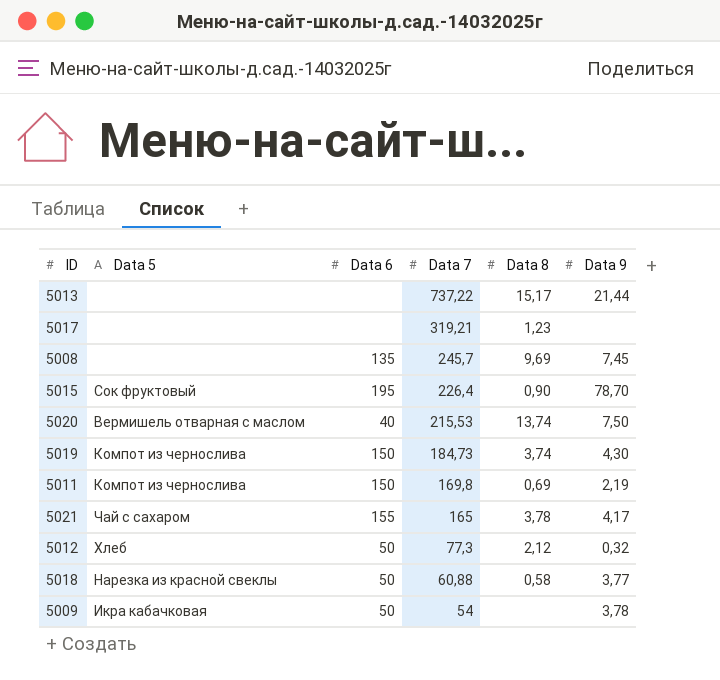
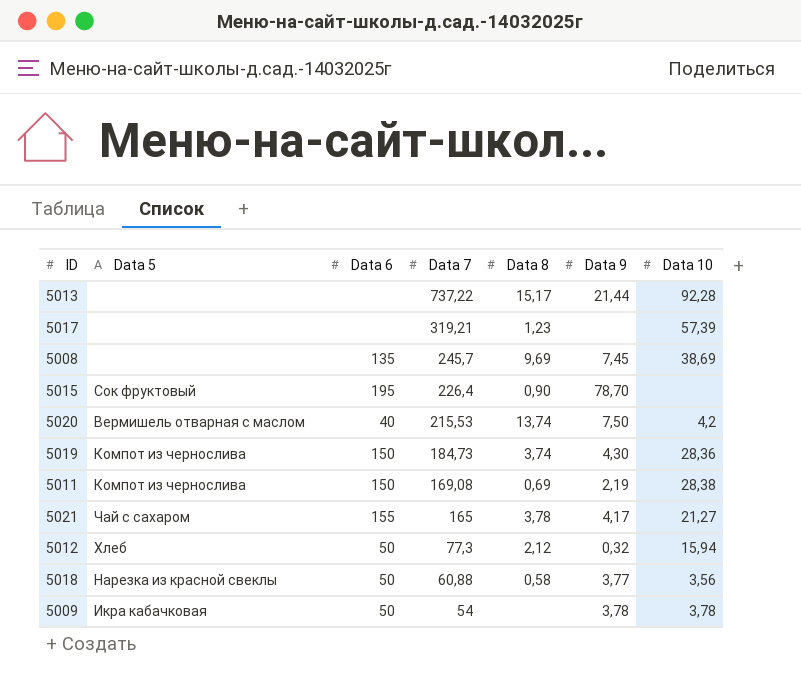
column Data 10 | position: none -> 7
5011 | Data 7: 169,8 -> 169,08

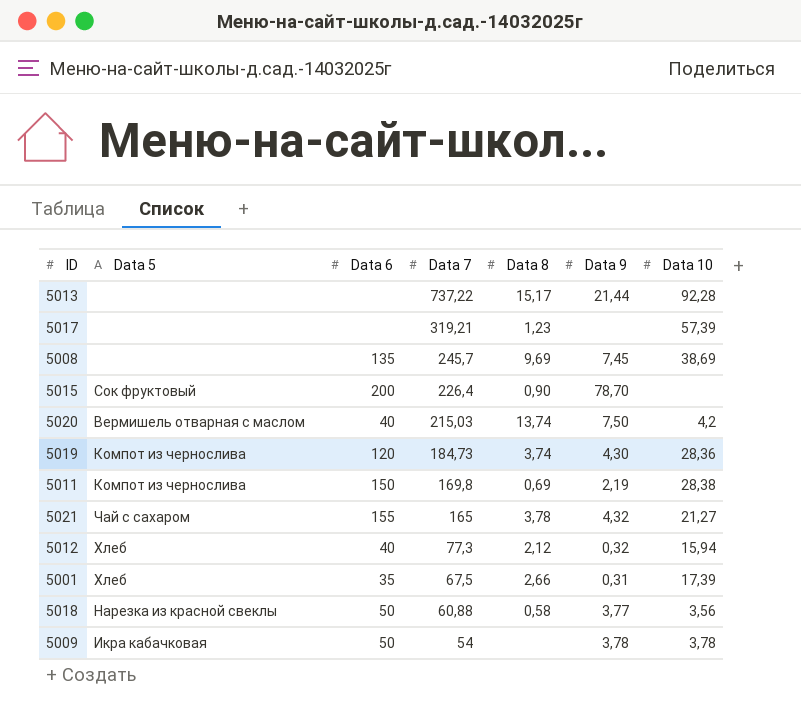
5015 | Data 6: 195 -> 200
5020 | Data 7: 215,53 -> 215,03
5019 | Data 6: 150 -> 120
5011 | Data 7: 169,08 -> 169,8
5021 | Data 9: 4,17 -> 4,32
5012 | Data 6: 50 -> 40
row 5001: none -> Хлеб | 35 | 67,5 | 2,66 | 0,31 | 17,39

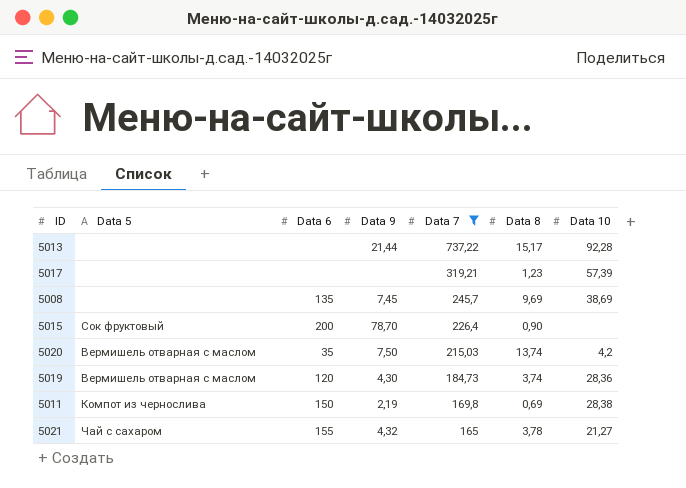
filter: none -> Data 7 >= 165
column Data 9 | position: 6 -> 4
5020 | Data 6: 40 -> 35
5019 | Data 5: Компот из чернослива -> Вермишель отварная с маслом

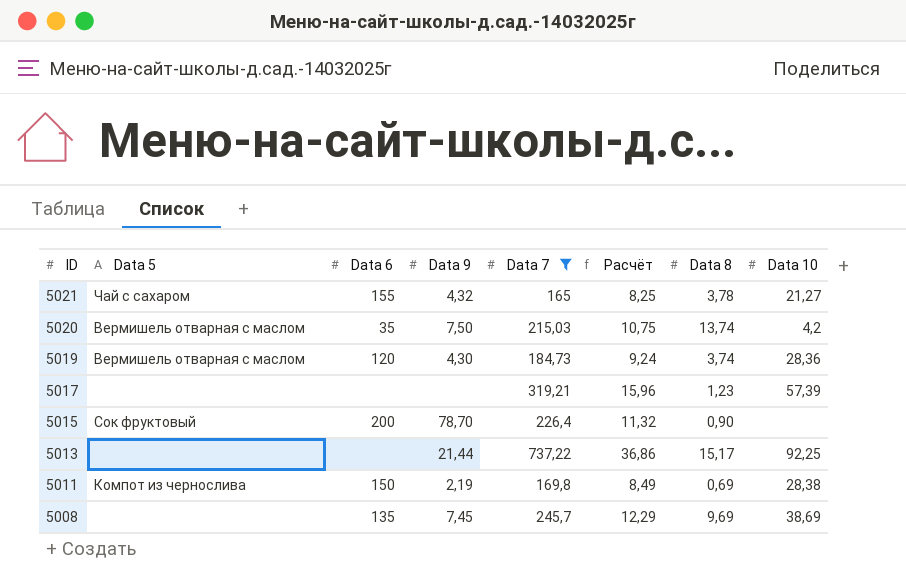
row order: Data 7 descending -> ID descending
column Расчёт | formula: none -> [Data 7] * 0,05
5013 | Data 10: 92,28 -> 92,25

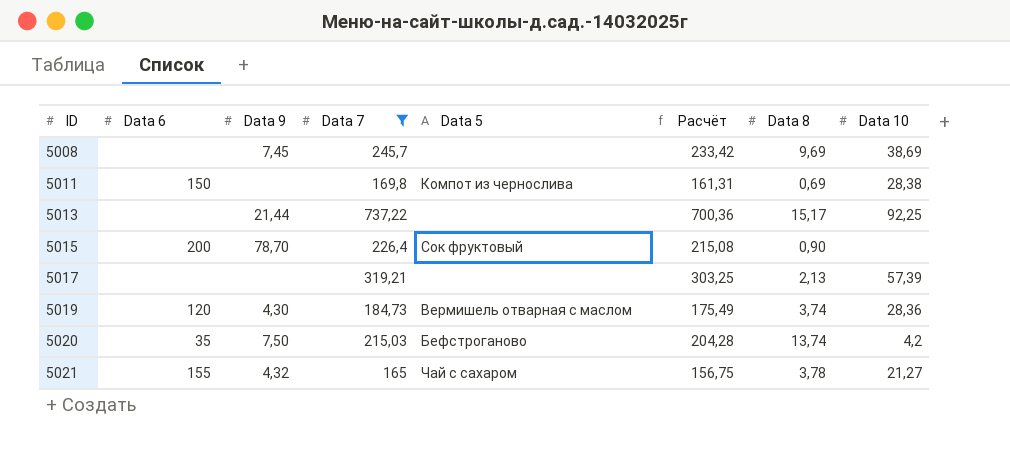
row order: ID descending -> ID ascending
column Data 5 | position: 2 -> 5
column Расчёт | formula: [Data 7] * 0,05 -> [Data 7] * 0,95
5008 | Data 6: 135 -> none
5011 | Data 9: 2,19 -> none
5017 | Data 8: 1,23 -> 2,13
5020 | Data 5: Вермишель отварная с маслом -> Бефстроганово

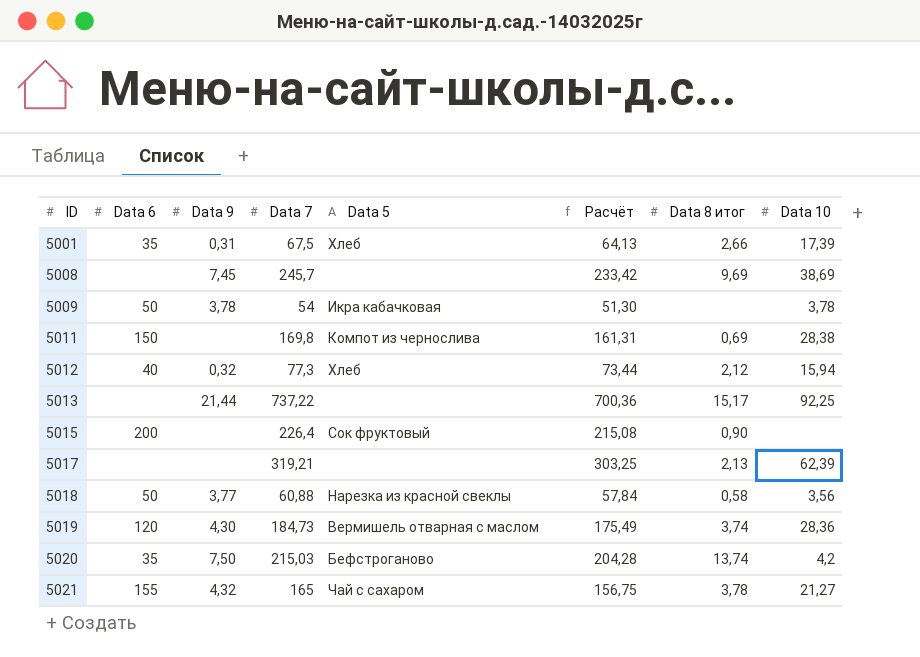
filter: Data 7 >= 165 -> none
column name: Data 8 -> Data 8 итог
5015 | Data 9: 78,70 -> none
5017 | Data 10: 57,39 -> 62,39

